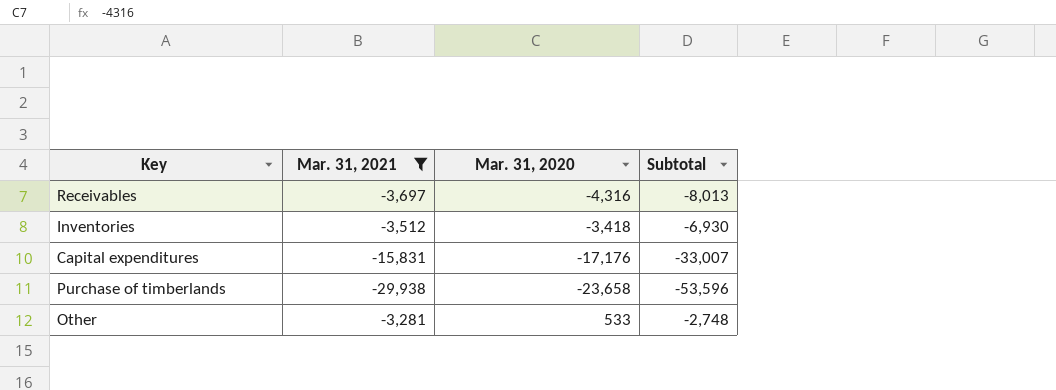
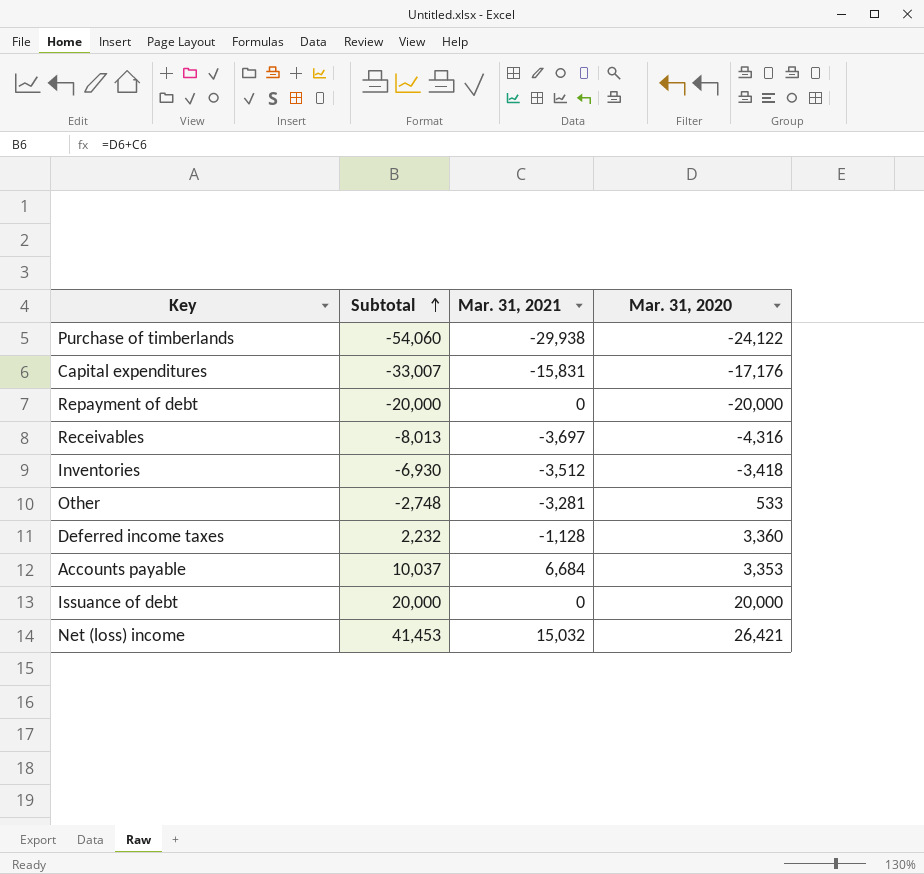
filter: Mar. 31, 2021 <= -3,281 -> none
row order: none -> Subtotal ascending
column Subtotal | position: 4 -> 2
Purchase of timberlands | Subtotal: -53,596 -> -54,060
Purchase of timberlands | Mar. 31, 2020: -23,658 -> -24,122

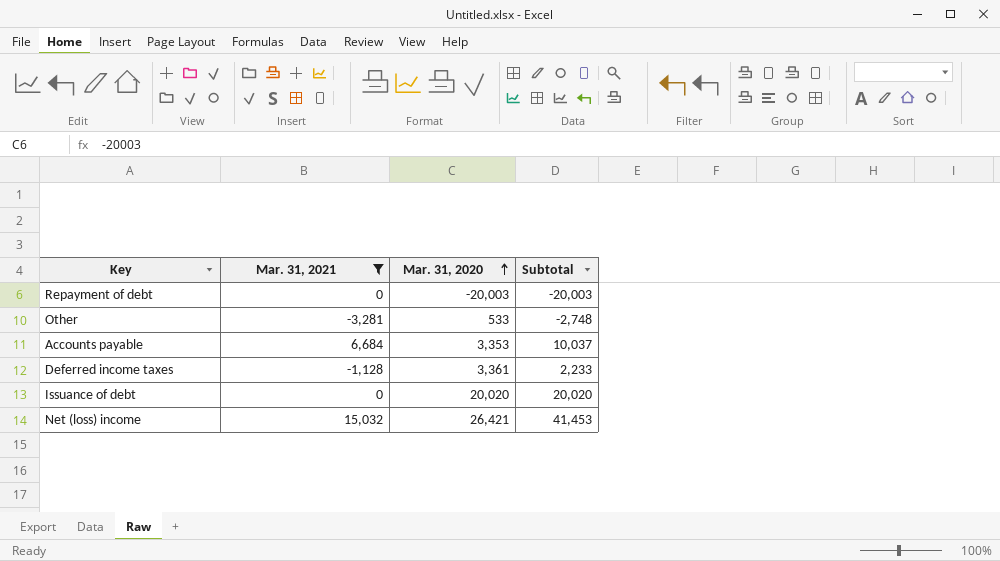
filter: none -> Mar. 31, 2021 >= -3,281
row order: Subtotal ascending -> Mar. 31, 2020 ascending
column Subtotal | position: 2 -> 4
Repayment of debt | Mar. 31, 2020: -20,000 -> -20,003
Repayment of debt | Subtotal: -20,000 -> -20,003
Deferred income taxes | Mar. 31, 2020: 3,360 -> 3,361
Deferred income taxes | Subtotal: 2,232 -> 2,233
Issuance of debt | Mar. 31, 2020: 20,000 -> 20,020
Issuance of debt | Subtotal: 20,000 -> 20,020

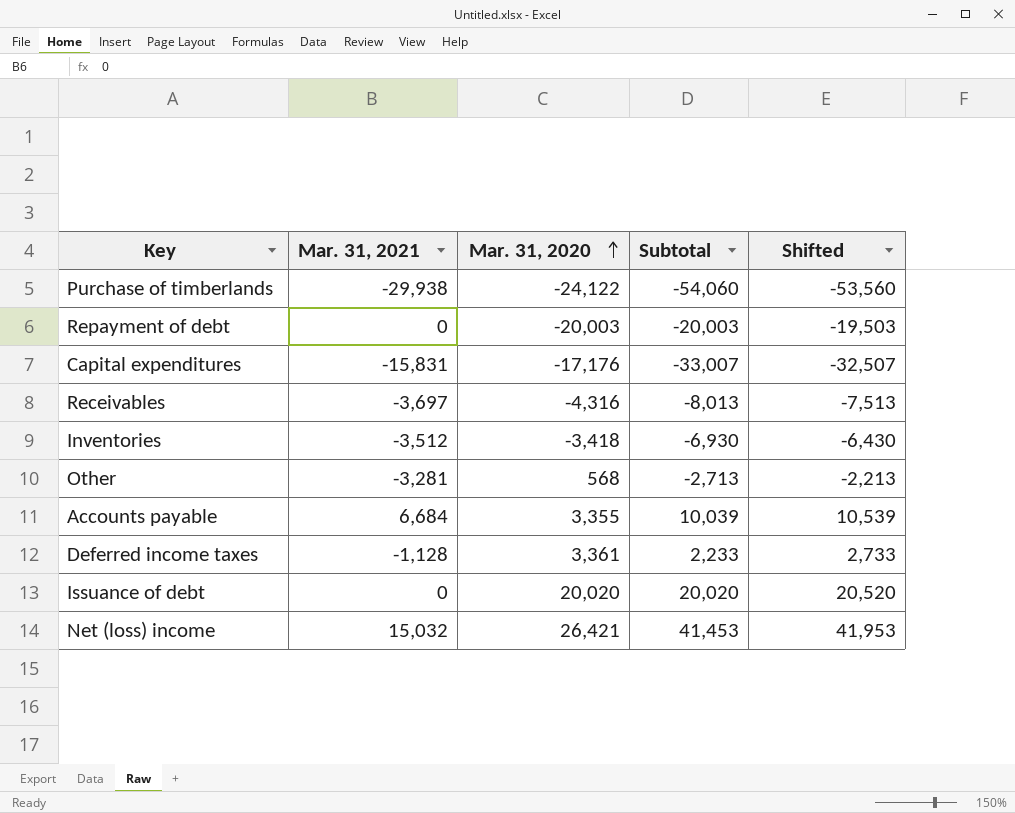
filter: Mar. 31, 2021 >= -3,281 -> none
column Shifted | formula: none -> [Subtotal] + 500
Other | Mar. 31, 2020: 533 -> 568
Other | Subtotal: -2,748 -> -2,713
Accounts payable | Mar. 31, 2020: 3,353 -> 3,355
Accounts payable | Subtotal: 10,037 -> 10,039

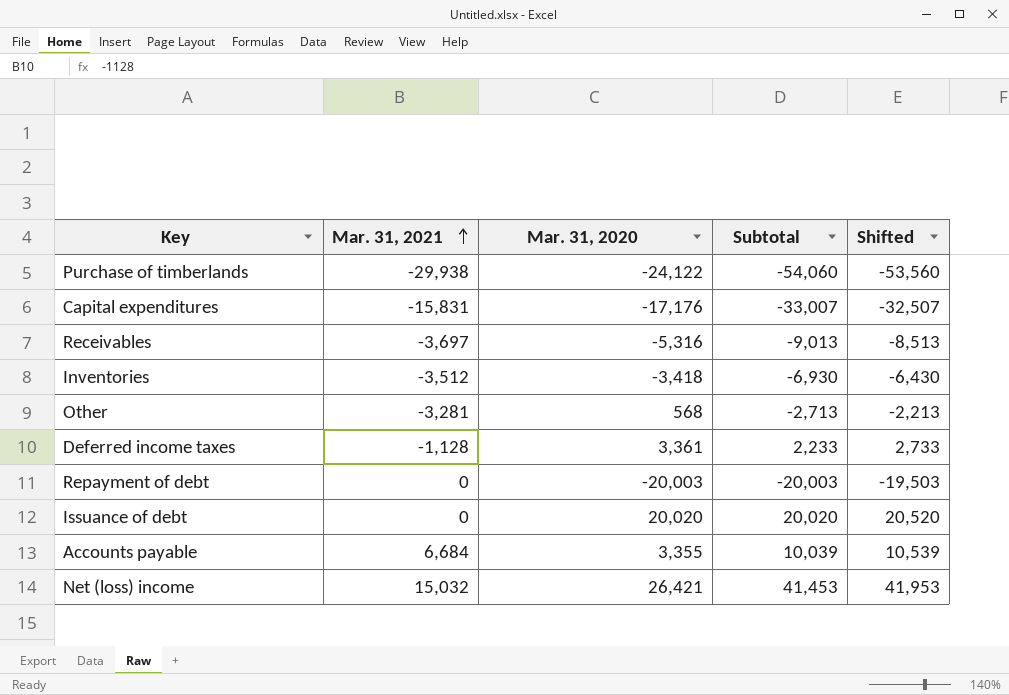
row order: Mar. 31, 2020 ascending -> Mar. 31, 2021 ascending
Receivables | Mar. 31, 2020: -4,316 -> -5,316
Receivables | Subtotal: -8,013 -> -9,013
Receivables | Shifted: -7,513 -> -8,513

